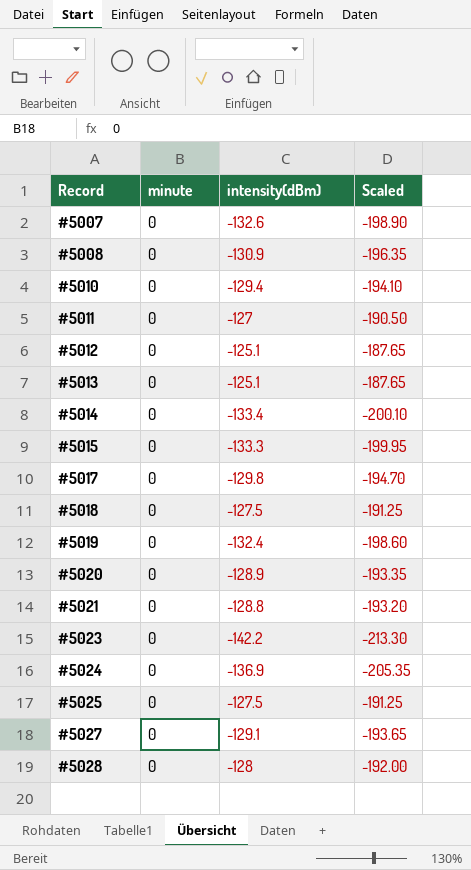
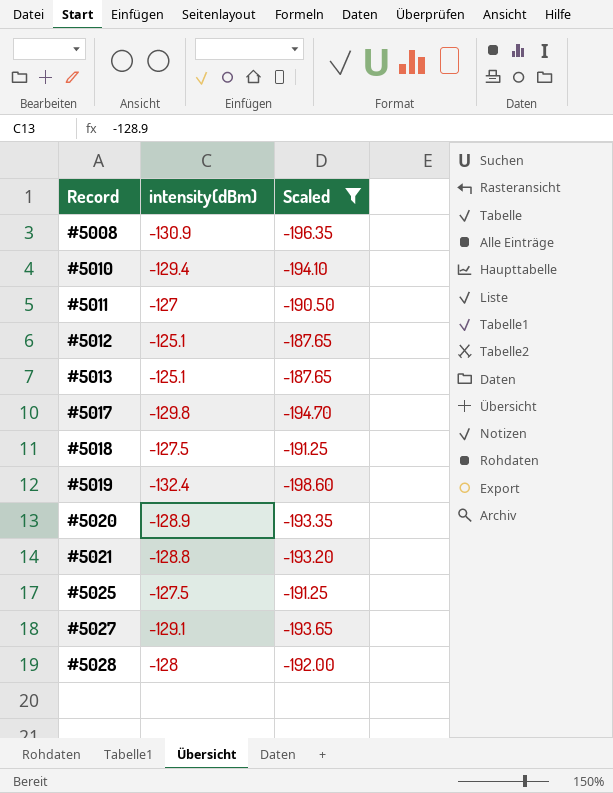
filter: none -> Scaled >= -198.60
column minute | position: 2 -> none

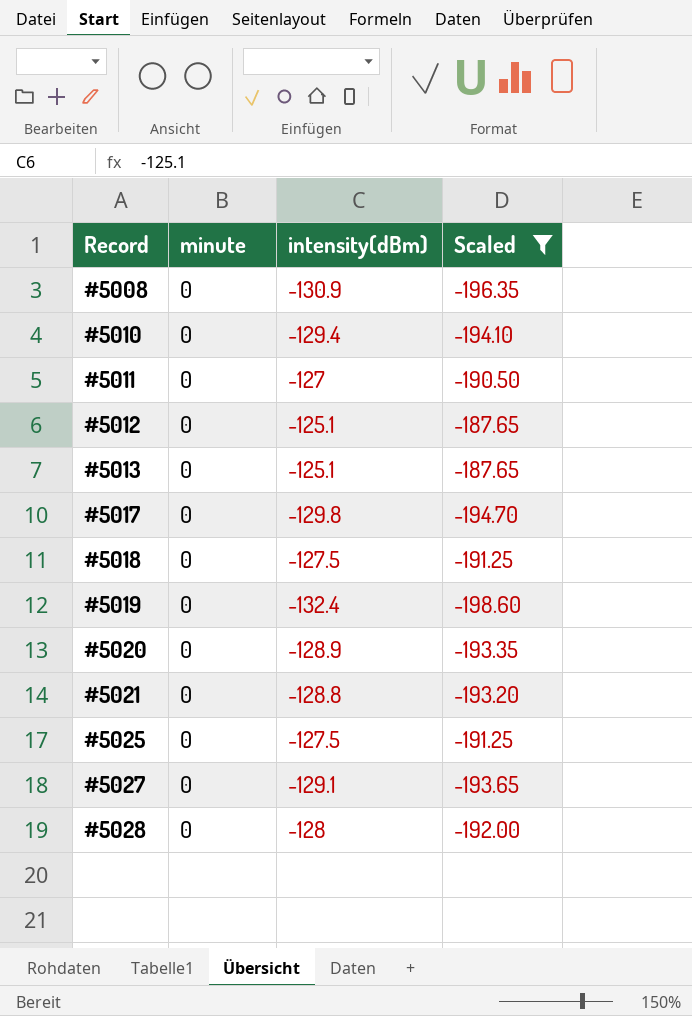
column minute | position: none -> 2

